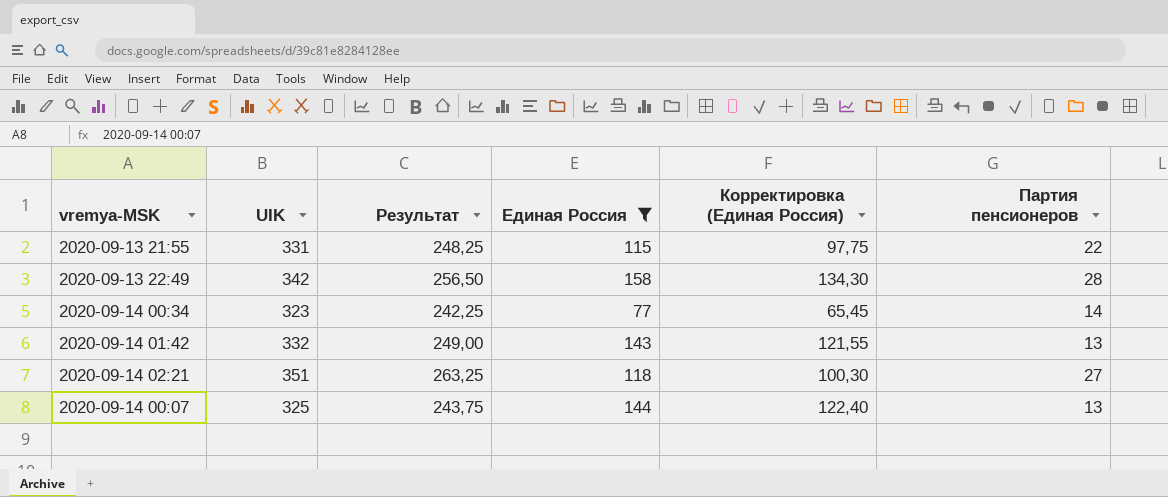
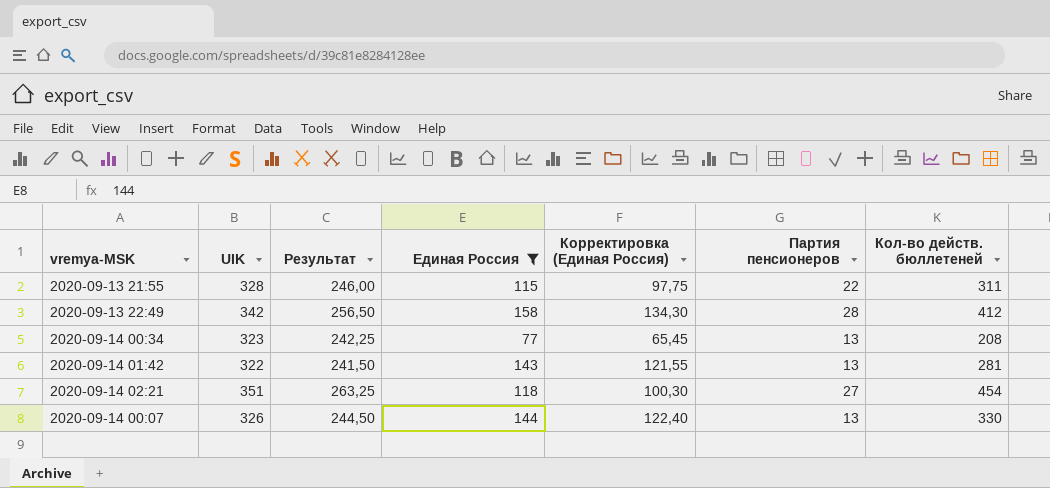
column Кол-во действ. бюллетеней | position: none -> 7
2020-09-13 21:55 | UIK: 331 -> 328
2020-09-13 21:55 | Результат: 248,25 -> 246,00
2020-09-14 00:34 | Партия пенсионеров: 14 -> 13
2020-09-14 01:42 | UIK: 332 -> 322
2020-09-14 01:42 | Результат: 249,00 -> 241,50
2020-09-14 00:07 | UIK: 325 -> 326
2020-09-14 00:07 | Результат: 243,75 -> 244,50

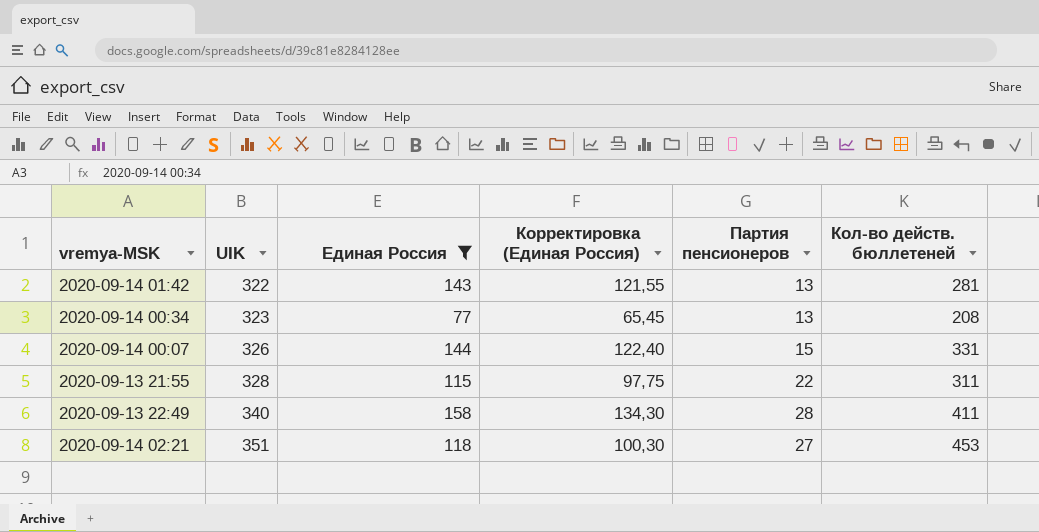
row order: none -> UIK ascending
column Результат | formula: [UIK] * 0,75 -> none
2020-09-14 00:07 | Партия пенсионеров: 13 -> 15
2020-09-14 00:07 | Кол-во действ. бюллетеней: 330 -> 331
2020-09-13 22:49 | UIK: 342 -> 340
2020-09-13 22:49 | Кол-во действ. бюллетеней: 412 -> 411
2020-09-14 02:21 | Кол-во действ. бюллетеней: 454 -> 453

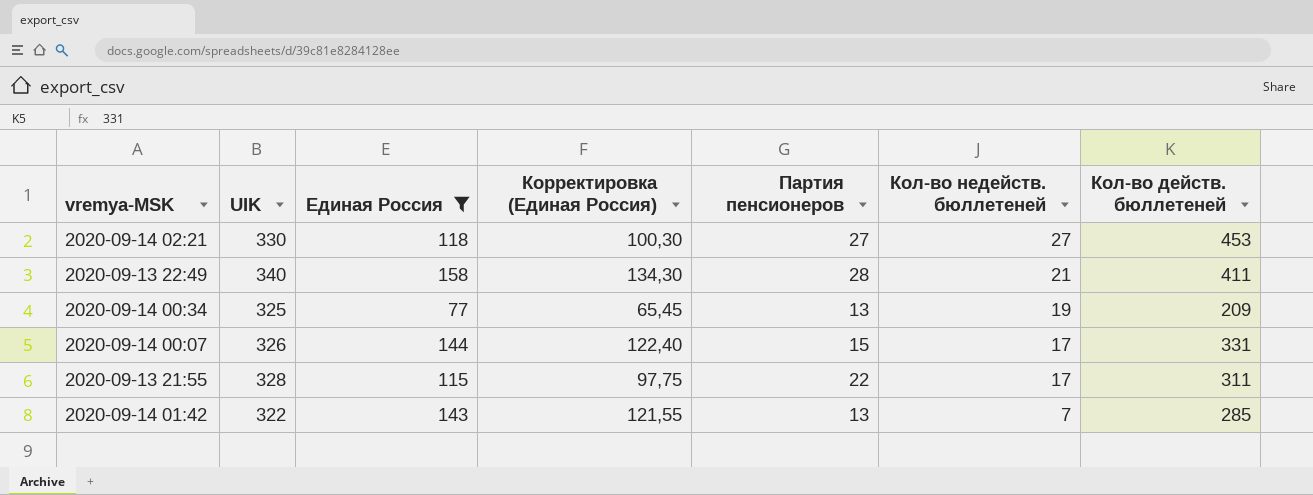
row order: UIK ascending -> Кол-во недейств. бюллетеней descending
column Кол-во недейств. бюллетеней | position: none -> 6
2020-09-14 02:21 | UIK: 351 -> 330
2020-09-14 00:34 | UIK: 323 -> 325
2020-09-14 00:34 | Кол-во действ. бюллетеней: 208 -> 209
2020-09-14 01:42 | Кол-во действ. бюллетеней: 281 -> 285

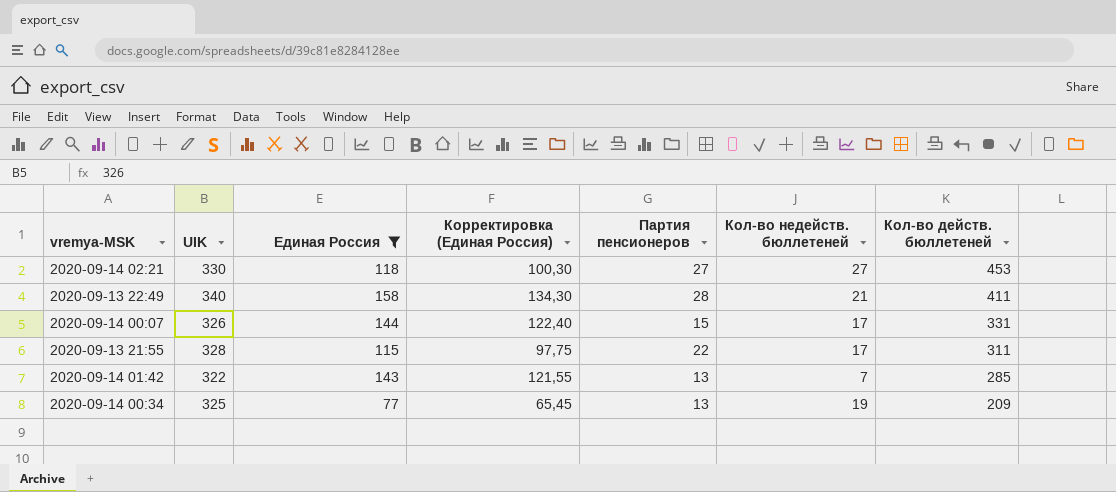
row order: Кол-во недейств. бюллетеней descending -> Кол-во действ. бюллетеней descending

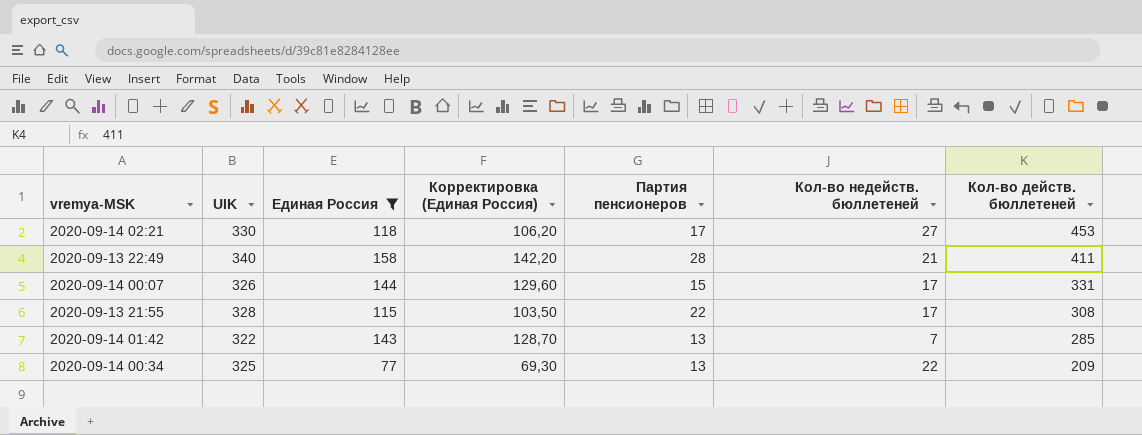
column Корректировка (Единая Россия) | formula: [Единая Россия] * 0,85 -> [Единая Россия] * 0,9
2020-09-14 02:21 | Партия пенсионеров: 27 -> 17
2020-09-13 21:55 | Кол-во действ. бюллетеней: 311 -> 308
2020-09-14 00:34 | Кол-во недейств. бюллетеней: 19 -> 22

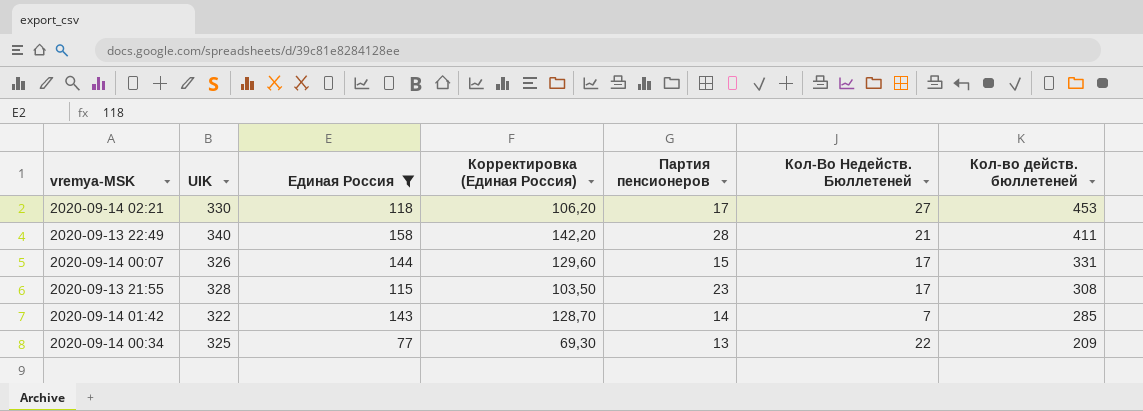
column name: Кол-во недейств. бюллетеней -> Кол-Во Недейств. Бюллетеней
2020-09-13 21:55 | Партия пенсионеров: 22 -> 23
2020-09-14 01:42 | Партия пенсионеров: 13 -> 14

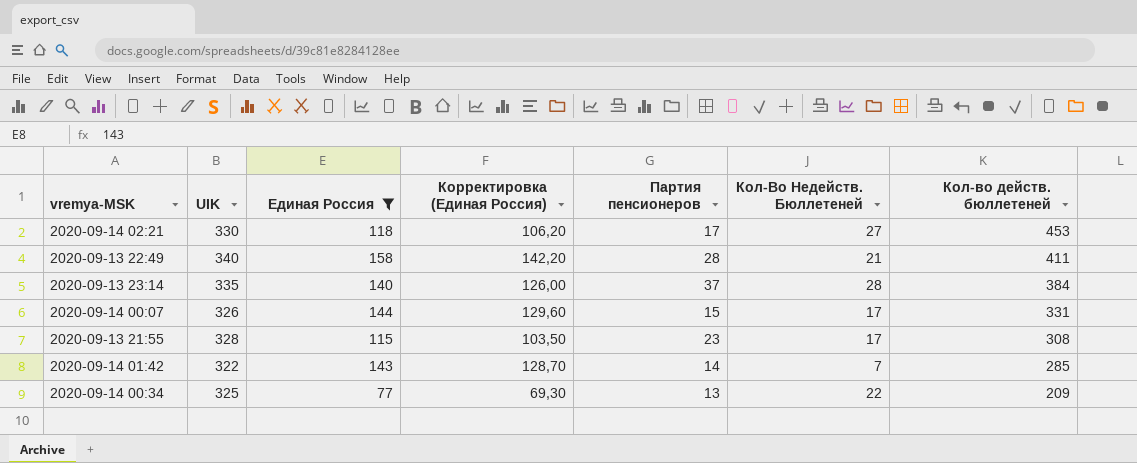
row 2020-09-13 23:14: none -> 335 | 140 | 126,00 | 37 | 28 | 384

